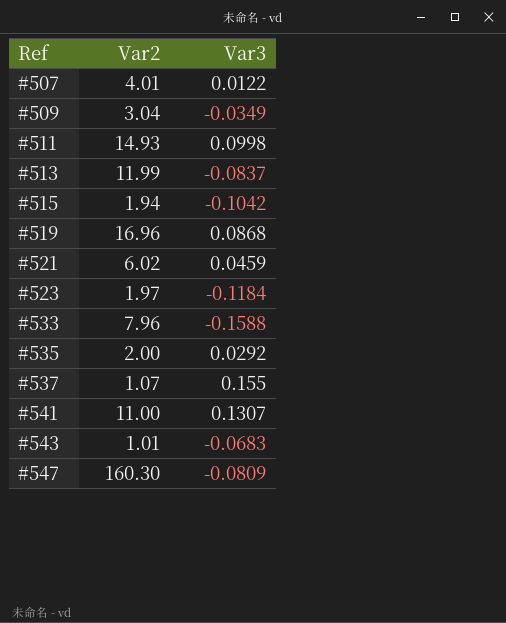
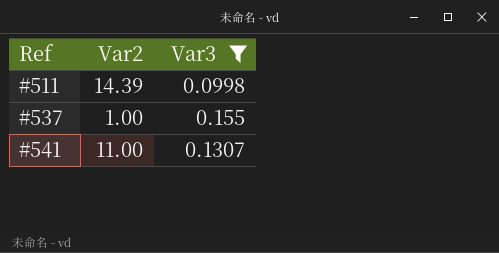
filter: none -> Var3 >= 0.0998
#511 | Var2: 14.93 -> 14.39
#537 | Var2: 1.07 -> 1.00

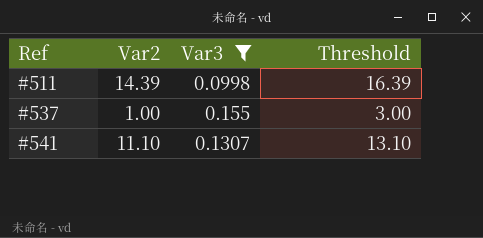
column Threshold | formula: none -> [Var2] + 2
#541 | Var2: 11.00 -> 11.10

